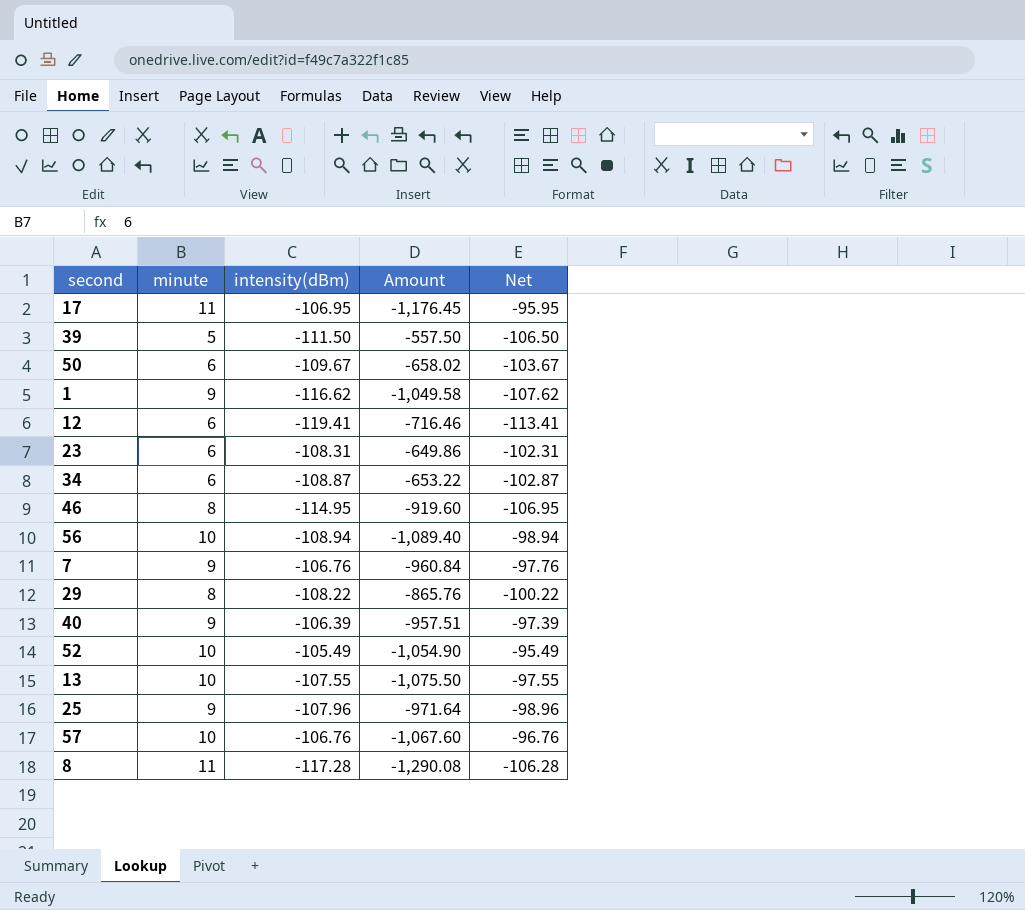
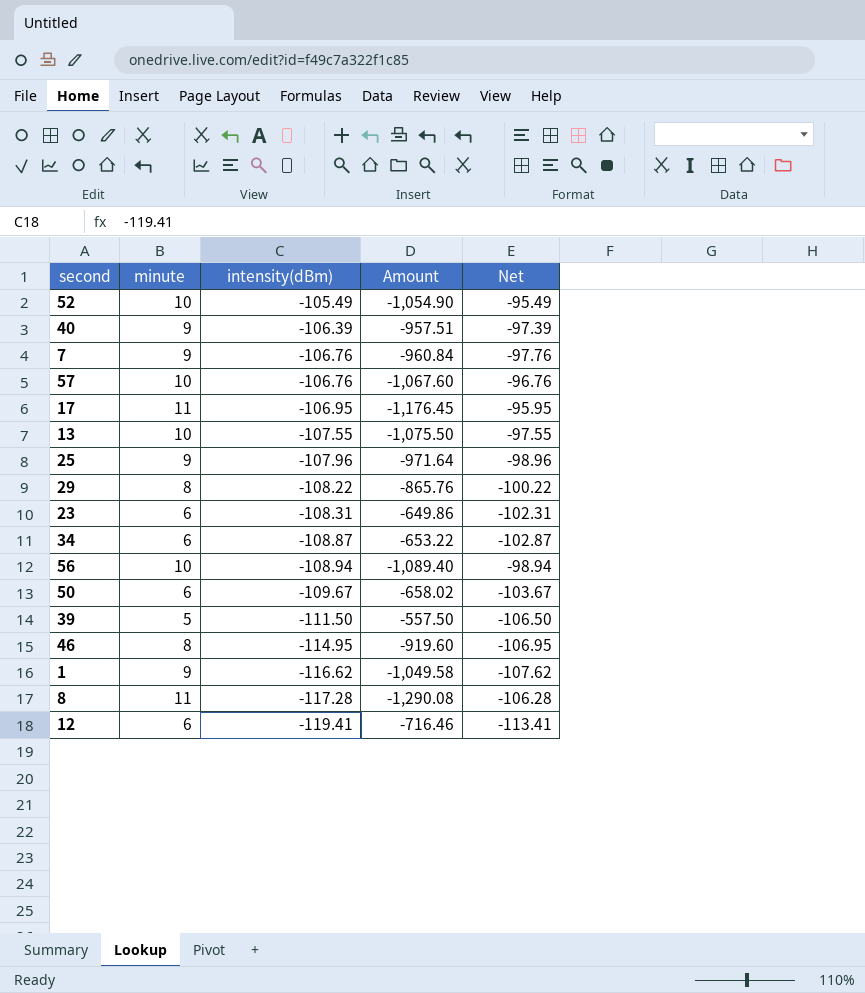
row order: none -> intensity(dBm) descending

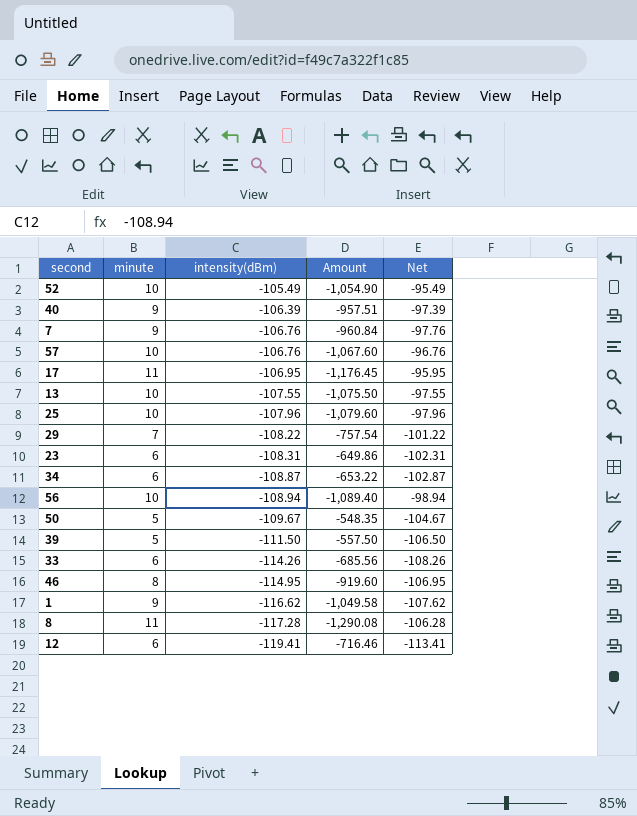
25 | minute: 9 -> 10
25 | Amount: -971.64 -> -1,079.60
25 | Net: -98.96 -> -97.96
29 | minute: 8 -> 7
29 | Amount: -865.76 -> -757.54
29 | Net: -100.22 -> -101.22
50 | minute: 6 -> 5
50 | Amount: -658.02 -> -548.35
50 | Net: -103.67 -> -104.67
row 33: none -> 6 | -114.26 | -685.56 | -108.26

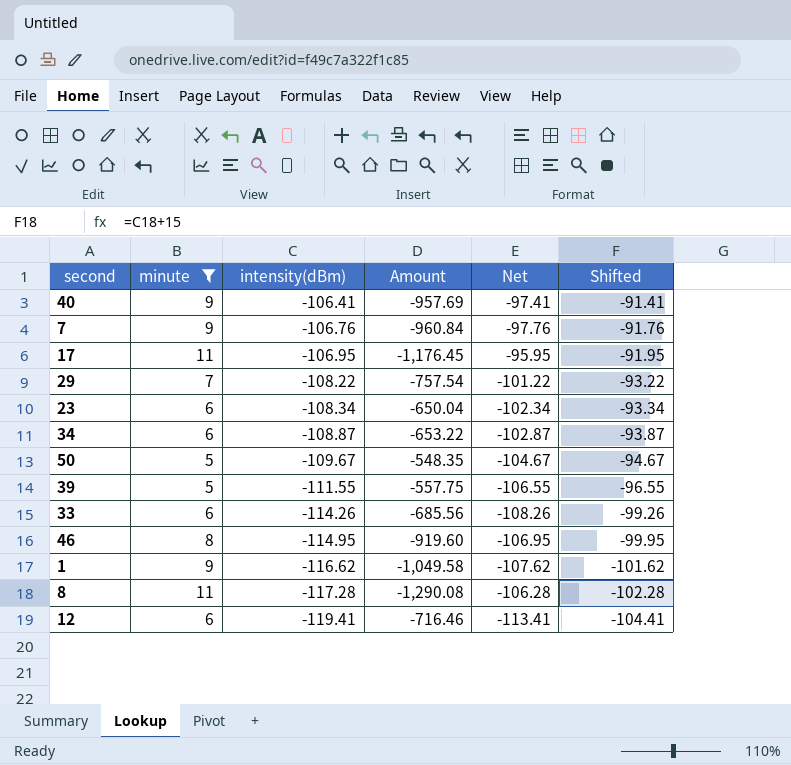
filter: none -> minute != 10
column Shifted | formula: none -> [intensity(dBm)] + 15
40 | intensity(dBm): -106.39 -> -106.41
40 | Amount: -957.51 -> -957.69
40 | Net: -97.39 -> -97.41
23 | intensity(dBm): -108.31 -> -108.34
23 | Amount: -649.86 -> -650.04
23 | Net: -102.31 -> -102.34
39 | intensity(dBm): -111.50 -> -111.55
39 | Amount: -557.50 -> -557.75
39 | Net: -106.50 -> -106.55

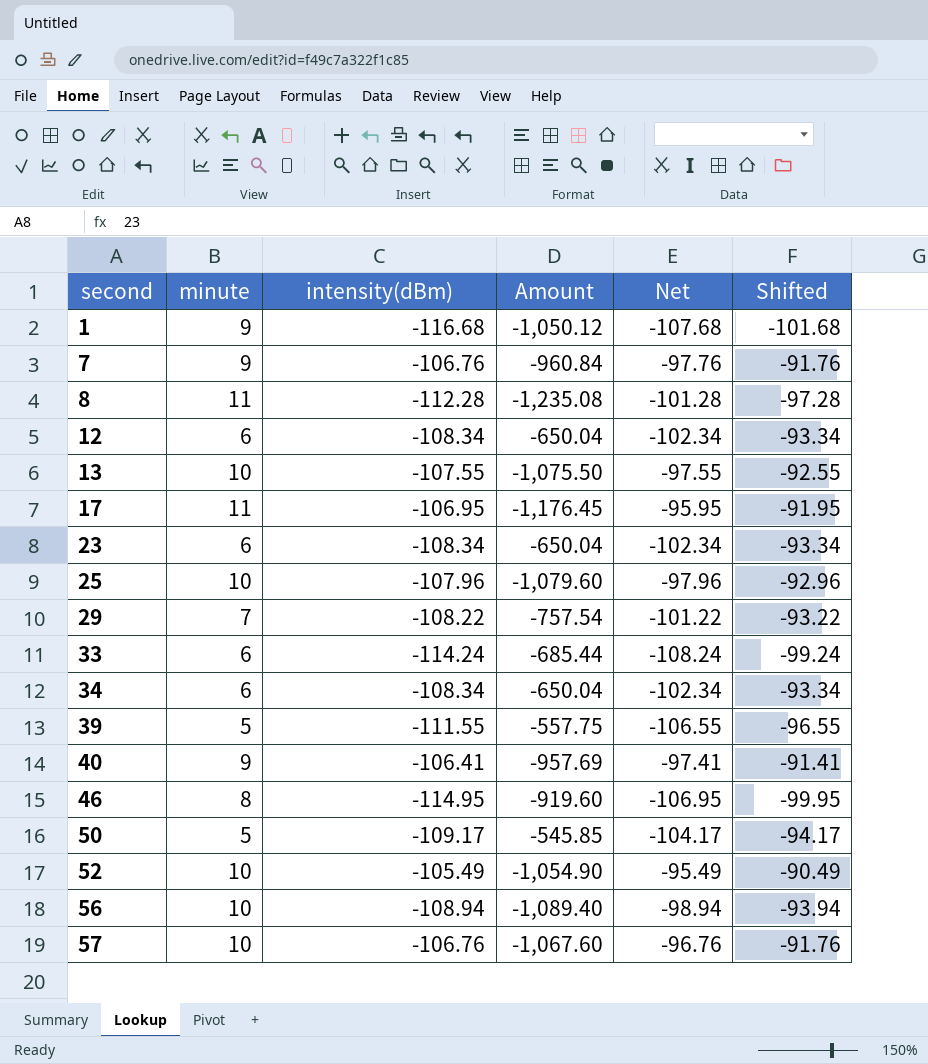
filter: minute != 10 -> none
row order: intensity(dBm) descending -> second ascending
1 | intensity(dBm): -116.62 -> -116.68
1 | Amount: -1,049.58 -> -1,050.12
1 | Net: -107.62 -> -107.68
1 | Shifted: -101.62 -> -101.68
8 | intensity(dBm): -117.28 -> -112.28
8 | Amount: -1,290.08 -> -1,235.08
8 | Net: -106.28 -> -101.28
8 | Shifted: -102.28 -> -97.28
12 | intensity(dBm): -119.41 -> -108.34
12 | Amount: -716.46 -> -650.04
12 | Net: -113.41 -> -102.34
12 | Shifted: -104.41 -> -93.34
33 | intensity(dBm): -114.26 -> -114.24
33 | Amount: -685.56 -> -685.44
33 | Net: -108.26 -> -108.24
33 | Shifted: -99.26 -> -99.24
34 | intensity(dBm): -108.87 -> -108.34
34 | Amount: -653.22 -> -650.04
34 | Net: -102.87 -> -102.34
34 | Shifted: -93.87 -> -93.34
50 | intensity(dBm): -109.67 -> -109.17
50 | Amount: -548.35 -> -545.85
50 | Net: -104.67 -> -104.17
50 | Shifted: -94.67 -> -94.17

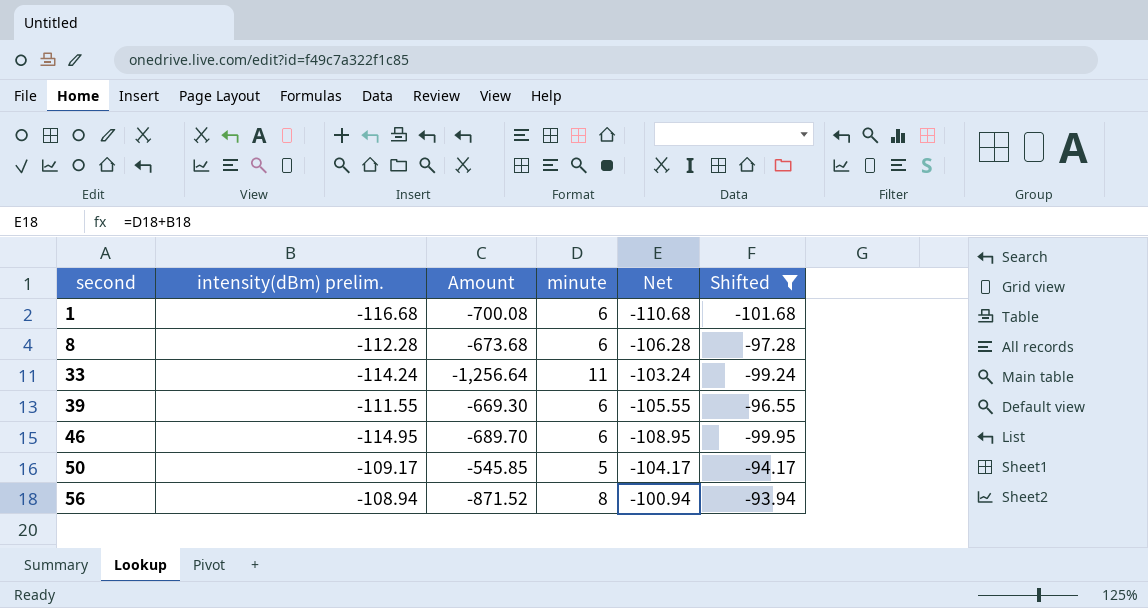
filter: none -> Shifted <= -93.94
column name: intensity(dBm) -> intensity(dBm) prelim.
column minute | position: 2 -> 4
1 | Amount: -1,050.12 -> -700.08
1 | minute: 9 -> 6
1 | Net: -107.68 -> -110.68
8 | Amount: -1,235.08 -> -673.68
8 | minute: 11 -> 6
8 | Net: -101.28 -> -106.28
33 | Amount: -685.44 -> -1,256.64
33 | minute: 6 -> 11
33 | Net: -108.24 -> -103.24
39 | Amount: -557.75 -> -669.30
39 | minute: 5 -> 6
39 | Net: -106.55 -> -105.55
46 | Amount: -919.60 -> -689.70
46 | minute: 8 -> 6
46 | Net: -106.95 -> -108.95
56 | Amount: -1,089.40 -> -871.52
56 | minute: 10 -> 8
56 | Net: -98.94 -> -100.94

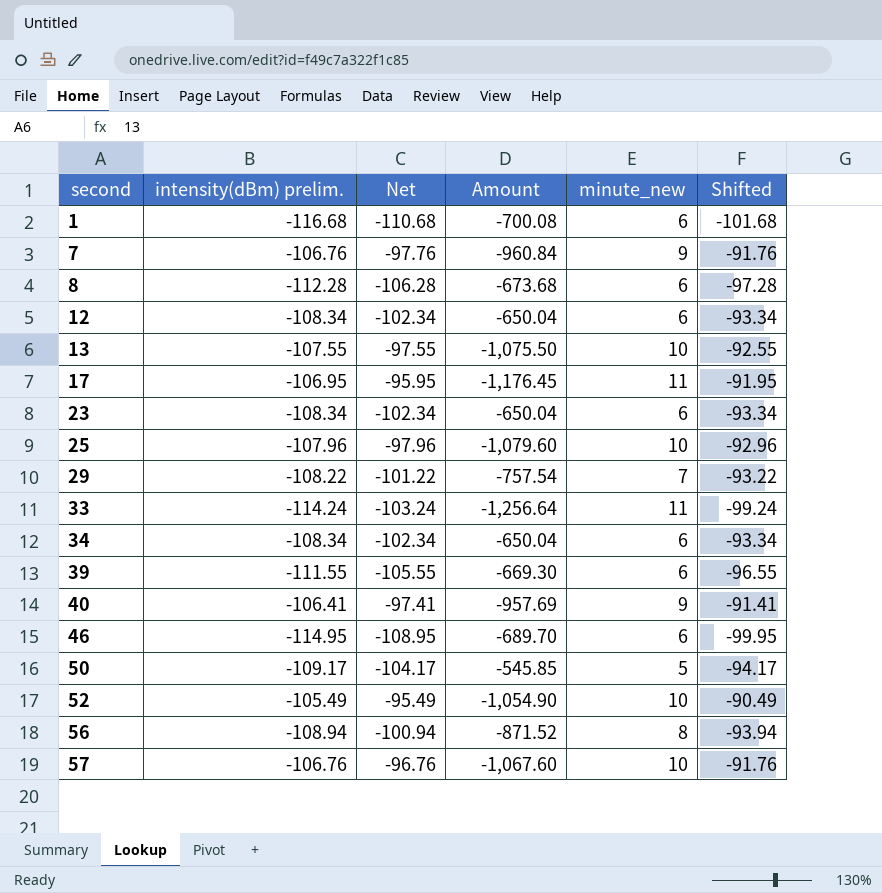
filter: Shifted <= -93.94 -> none
column Net | position: 5 -> 3
column name: minute -> minute_new

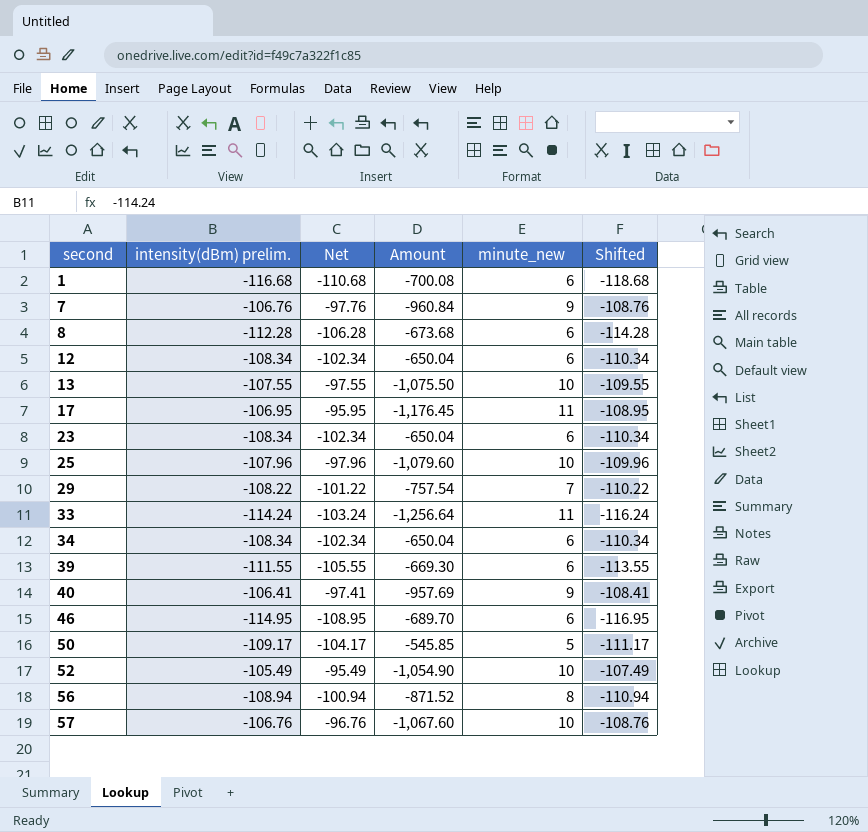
column Shifted | formula: [intensity(dBm) prelim.] + 15 -> [intensity(dBm) prelim.] - 2

